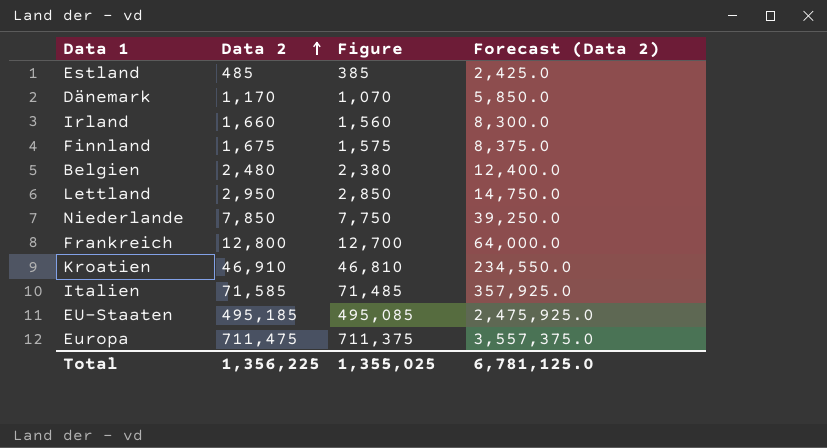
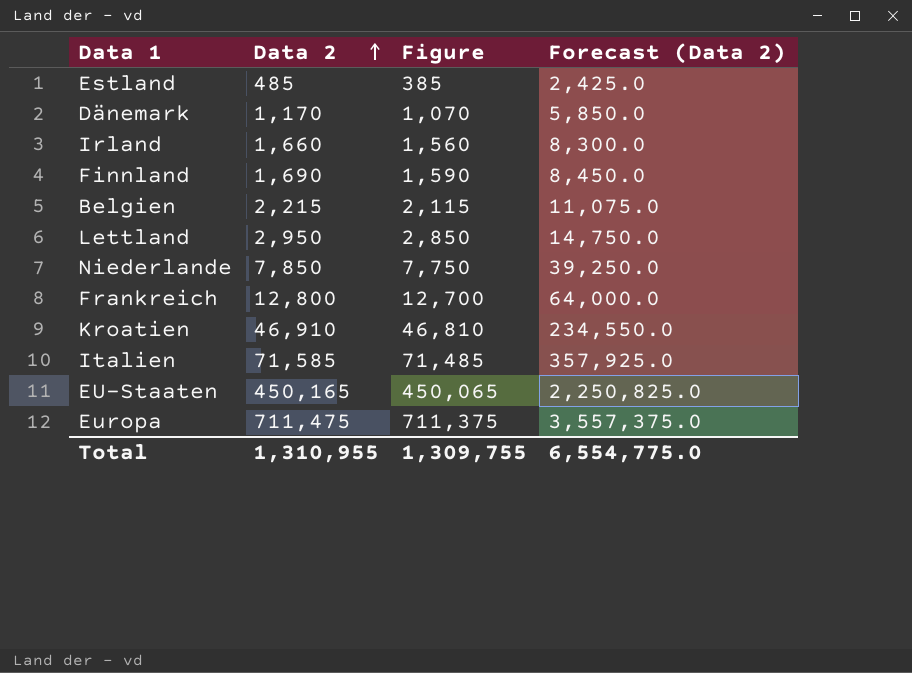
Finnland | Data 2: 1,675 -> 1,690
Finnland | Figure: 1,575 -> 1,590
Finnland | Forecast (Data 2): 8,375.0 -> 8,450.0
Belgien | Data 2: 2,480 -> 2,215
Belgien | Figure: 2,380 -> 2,115
Belgien | Forecast (Data 2): 12,400.0 -> 11,075.0
EU-Staaten | Data 2: 495,185 -> 450,165
EU-Staaten | Figure: 495,085 -> 450,065
EU-Staaten | Forecast (Data 2): 2,475,925.0 -> 2,250,825.0
Total | Data 2: 1,356,225 -> 1,310,955
Total | Figure: 1,355,025 -> 1,309,755
Total | Forecast (Data 2): 6,781,125.0 -> 6,554,775.0

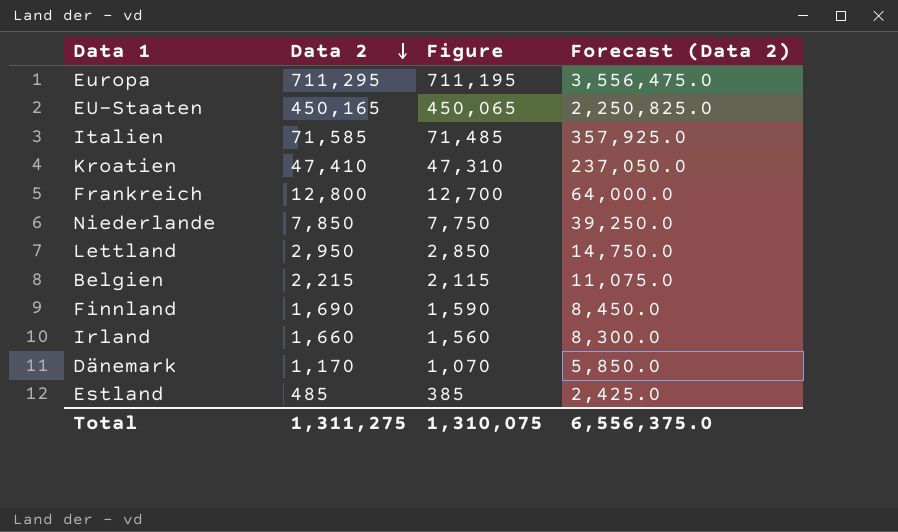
row order: Data 2 ascending -> Data 2 descending
Europa | Data 2: 711,475 -> 711,295
Europa | Figure: 711,375 -> 711,195
Europa | Forecast (Data 2): 3,557,375.0 -> 3,556,475.0
Kroatien | Data 2: 46,910 -> 47,410
Kroatien | Figure: 46,810 -> 47,310
Kroatien | Forecast (Data 2): 234,550.0 -> 237,050.0
Total | Data 2: 1,310,955 -> 1,311,275
Total | Figure: 1,309,755 -> 1,310,075
Total | Forecast (Data 2): 6,554,775.0 -> 6,556,375.0

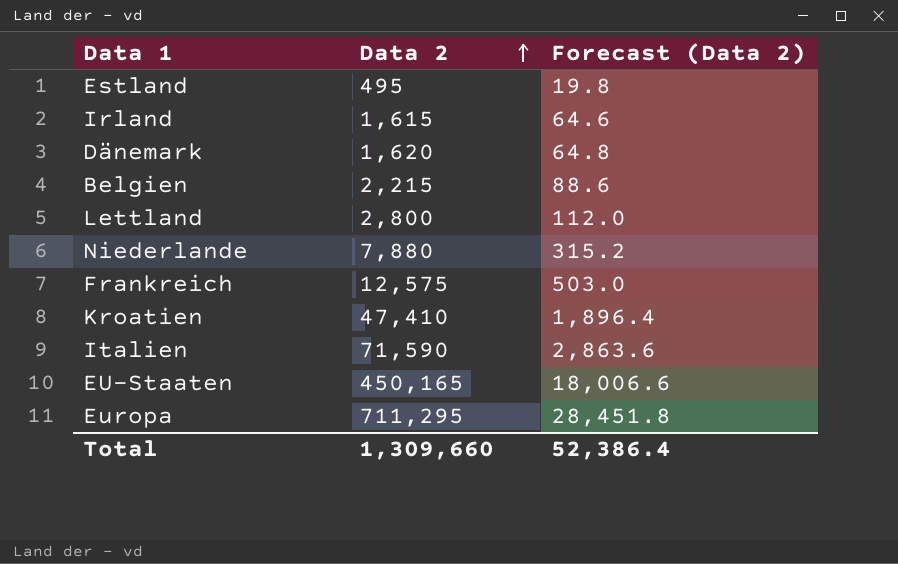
row order: Data 2 descending -> Data 2 ascending
column Figure | formula: [Data 2] - 100 -> none
column Forecast (Data 2) | formula: [Data 2] * 5 -> [Data 2] * 0.04
row Finnland: 1,690 | 1,590 | 8,450.0 -> none
Estland | Data 2: 485 -> 495
Irland | Data 2: 1,660 -> 1,615
Dänemark | Data 2: 1,170 -> 1,620
Lettland | Data 2: 2,950 -> 2,800
Niederlande | Data 2: 7,850 -> 7,880
Frankreich | Data 2: 12,800 -> 12,575
Italien | Data 2: 71,585 -> 71,590
Total | Data 2: 1,311,275 -> 1,309,660
Total | Forecast (Data 2): 6,556,375.0 -> 52,386.4

